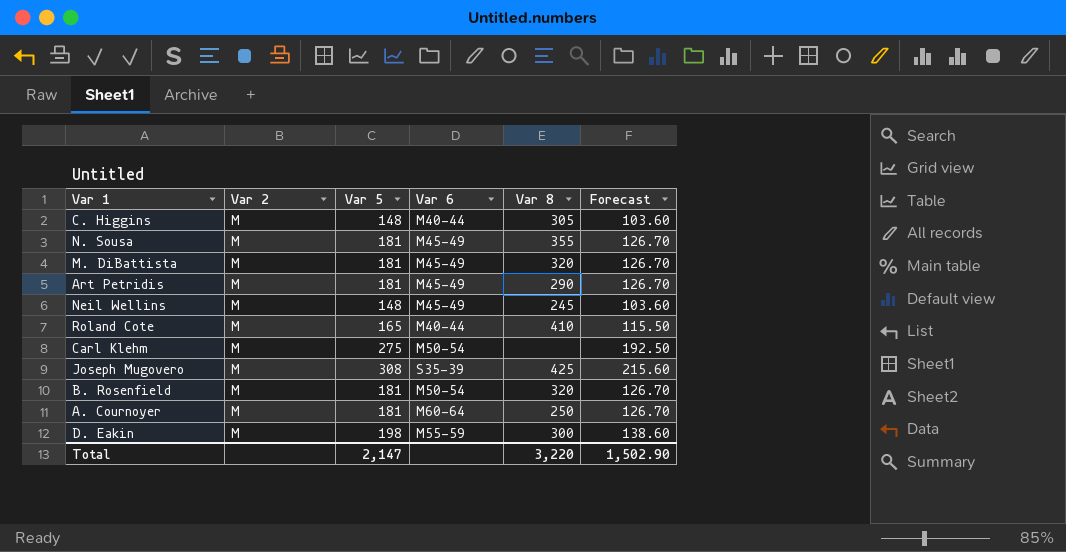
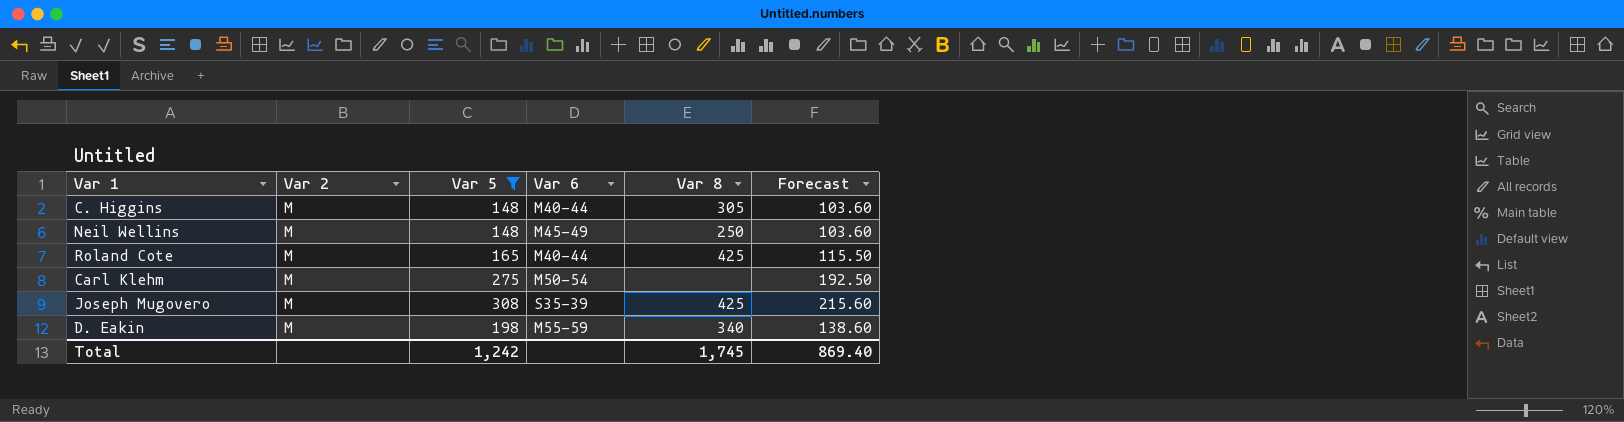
filter: none -> Var 5 != 181
Neil Wellins | Var 8: 245 -> 250
Roland Cote | Var 8: 410 -> 425
D. Eakin | Var 8: 300 -> 340
Total | Var 5: 2,147 -> 1,242
Total | Var 8: 3,220 -> 1,745
Total | Forecast: 1,502.90 -> 869.40

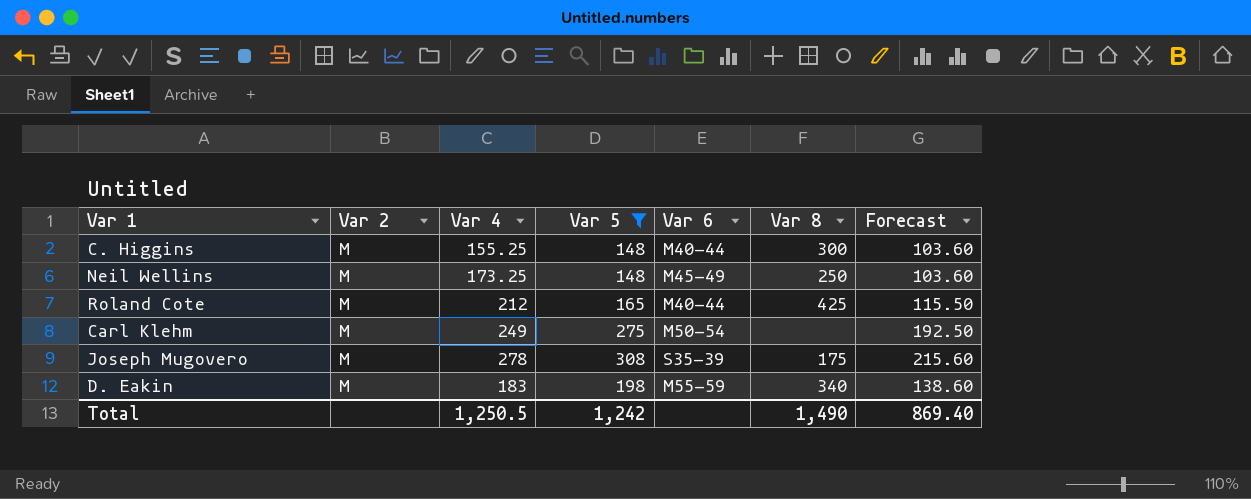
column Var 4 | position: none -> 3
C. Higgins | Var 8: 305 -> 300
Joseph Mugovero | Var 8: 425 -> 175
Total | Var 8: 1,745 -> 1,490

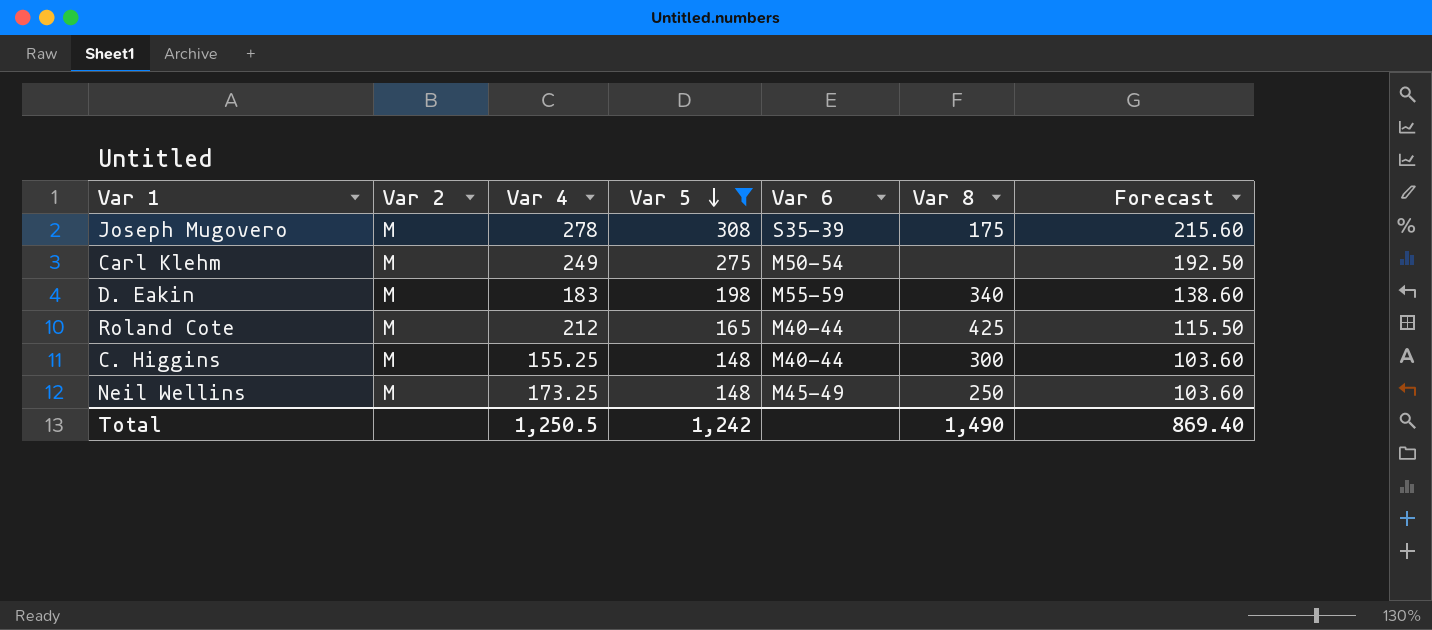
row order: none -> Var 5 descending

